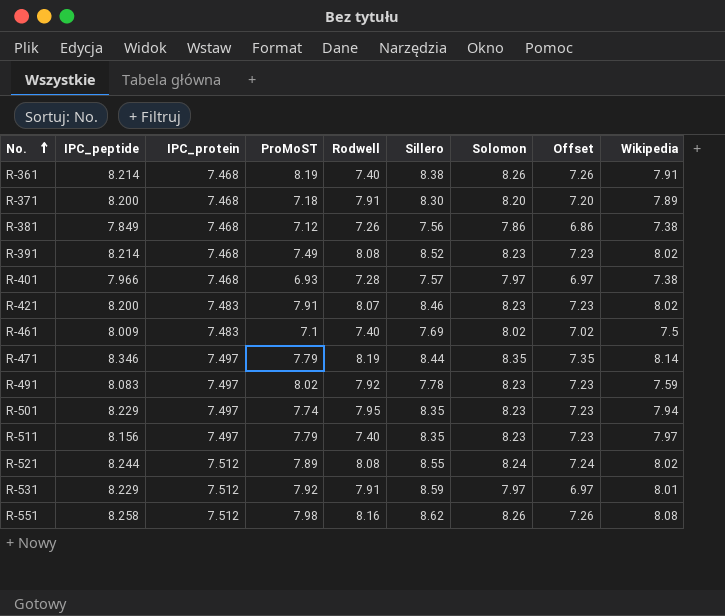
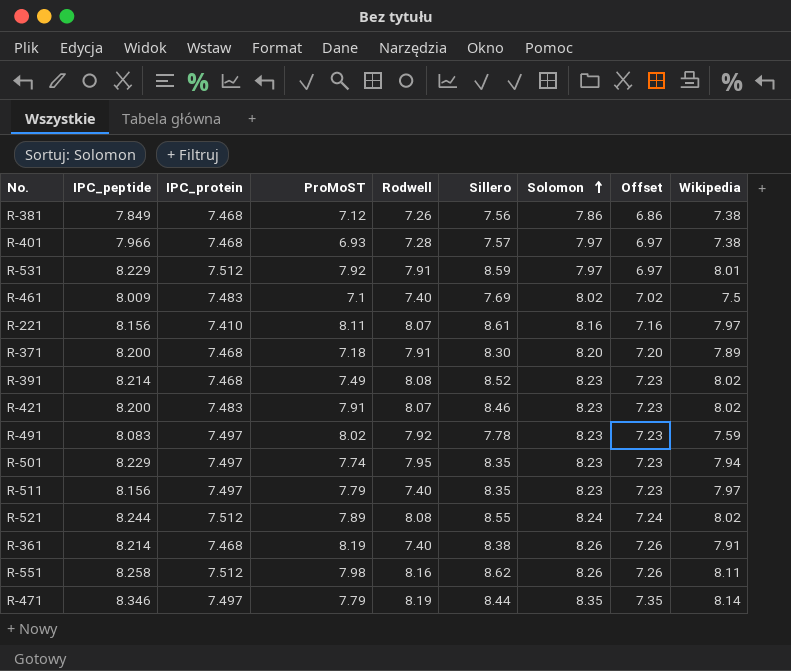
row order: No. ascending -> Solomon ascending
row R-221: none -> 8.156 | 7.410 | 8.11 | 8.07 | 8.61 | 8.16 | 7.16 | 7.97
R-551 | Wikipedia: 8.08 -> 8.11

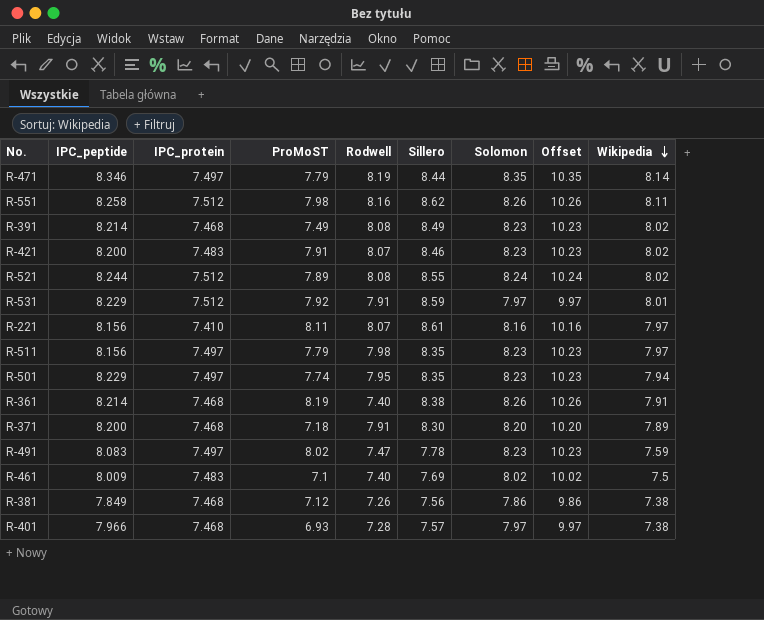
row order: Solomon ascending -> Wikipedia descending
column Offset | formula: [Solomon] - 1 -> [Solomon] + 2
R-391 | Sillero: 8.52 -> 8.49
R-511 | Rodwell: 7.40 -> 7.98
R-491 | Rodwell: 7.92 -> 7.47

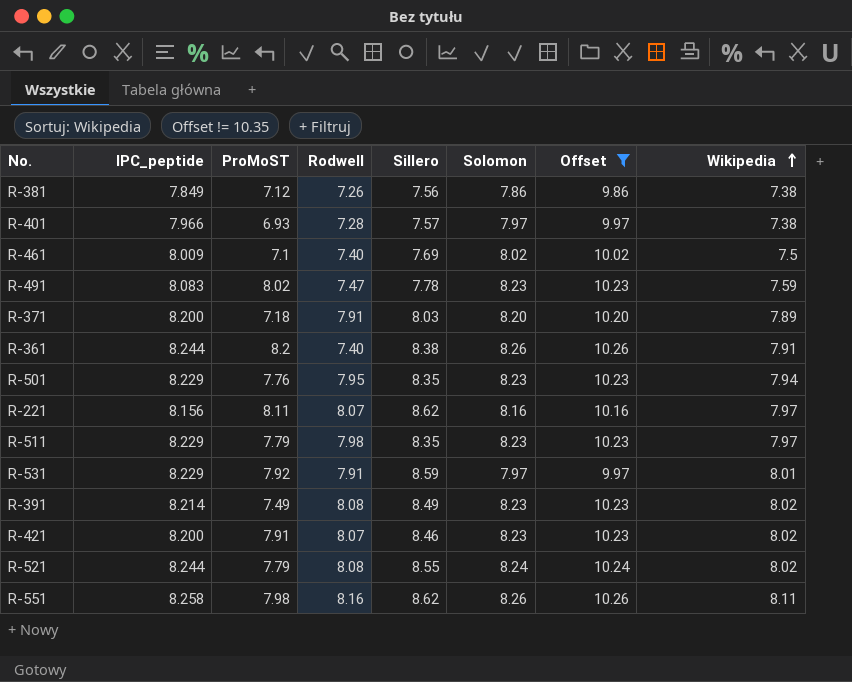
filter: none -> Offset != 10.35
row order: Wikipedia descending -> Wikipedia ascending
column IPC_protein | position: 3 -> none
R-371 | Sillero: 8.30 -> 8.03
R-361 | IPC_peptide: 8.214 -> 8.244
R-361 | ProMoST: 8.19 -> 8.2
R-501 | ProMoST: 7.74 -> 7.76
R-221 | Sillero: 8.61 -> 8.62
R-511 | IPC_peptide: 8.156 -> 8.229
R-521 | ProMoST: 7.89 -> 7.79

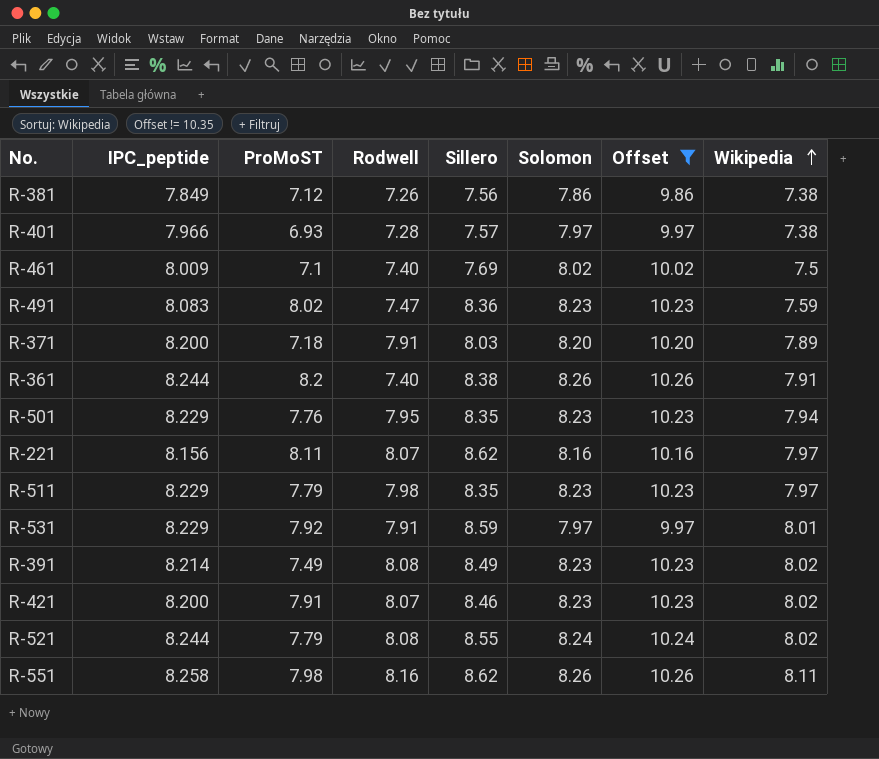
R-491 | Sillero: 7.78 -> 8.36

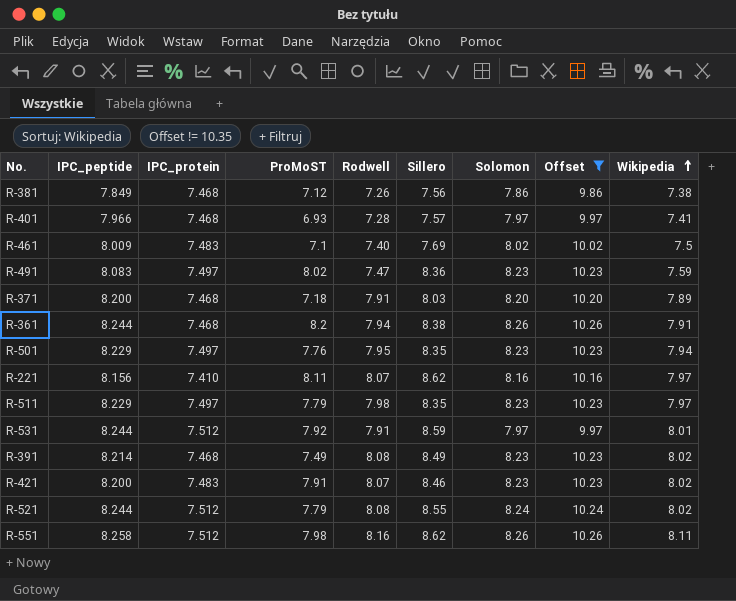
column IPC_protein | position: none -> 3
R-401 | Wikipedia: 7.38 -> 7.41
R-361 | Rodwell: 7.40 -> 7.94
R-531 | IPC_peptide: 8.229 -> 8.244

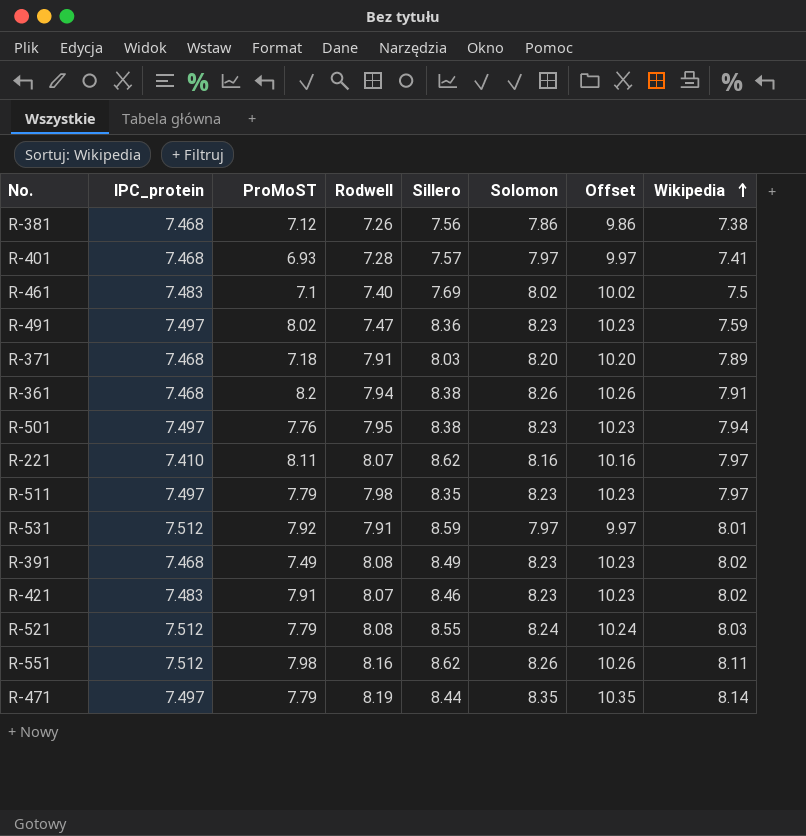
filter: Offset != 10.35 -> none
column IPC_peptide | position: 2 -> none
R-501 | Sillero: 8.35 -> 8.38
R-521 | Wikipedia: 8.02 -> 8.03

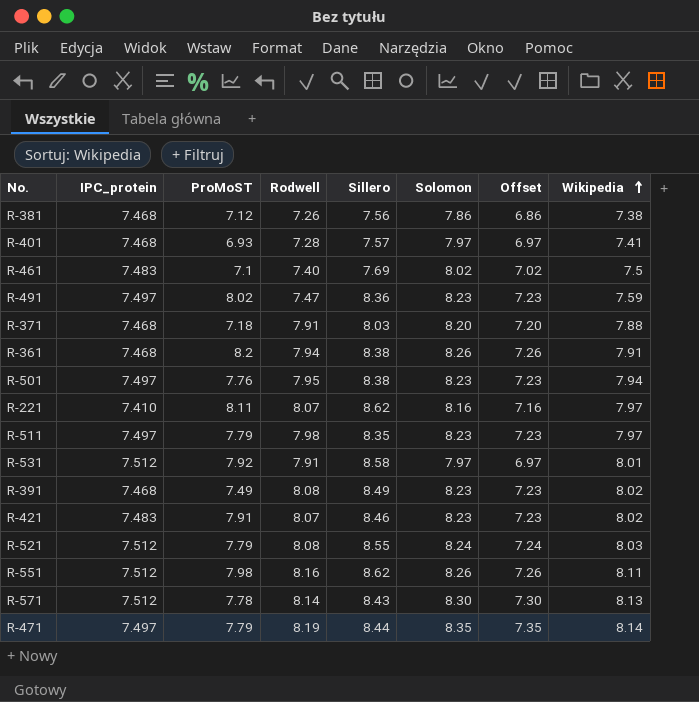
column Offset | formula: [Solomon] + 2 -> [Solomon] - 1
R-371 | Wikipedia: 7.89 -> 7.88
R-531 | Sillero: 8.59 -> 8.58
row R-571: none -> 7.512 | 7.78 | 8.14 | 8.43 | 8.30 | 7.30 | 8.13

